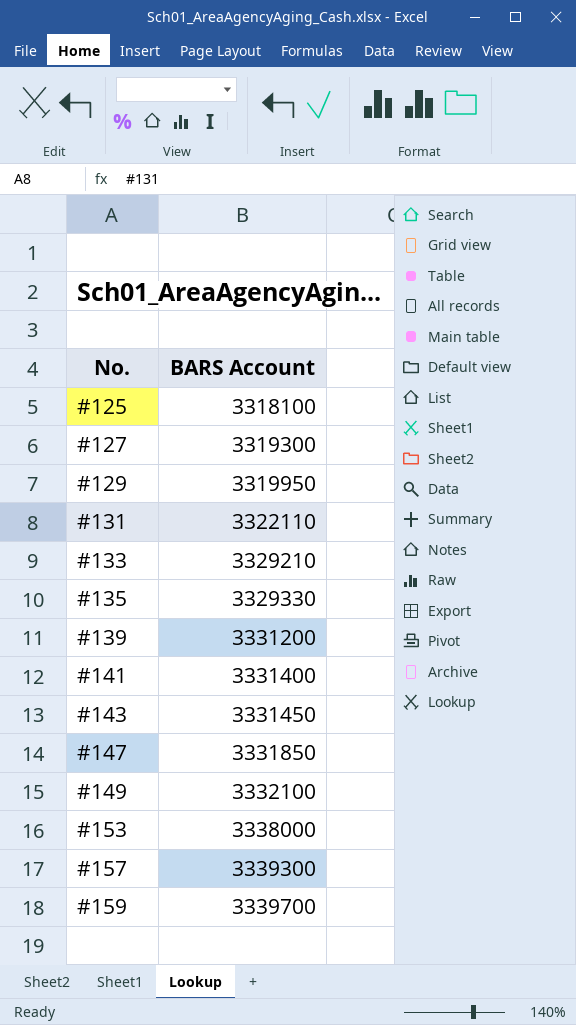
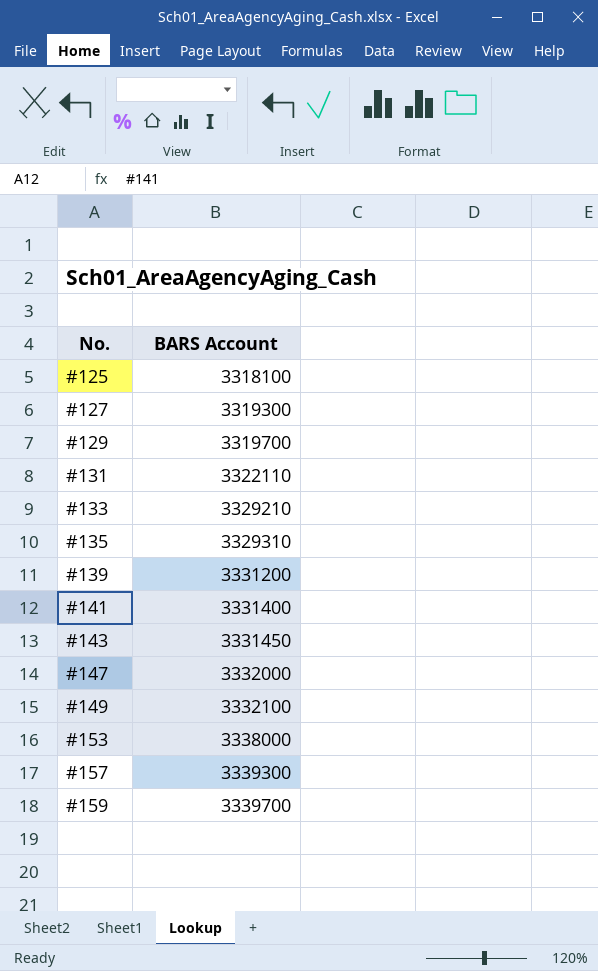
#129 | BARS Account: 3319950 -> 3319700
#135 | BARS Account: 3329330 -> 3329310
#147 | BARS Account: 3331850 -> 3332000

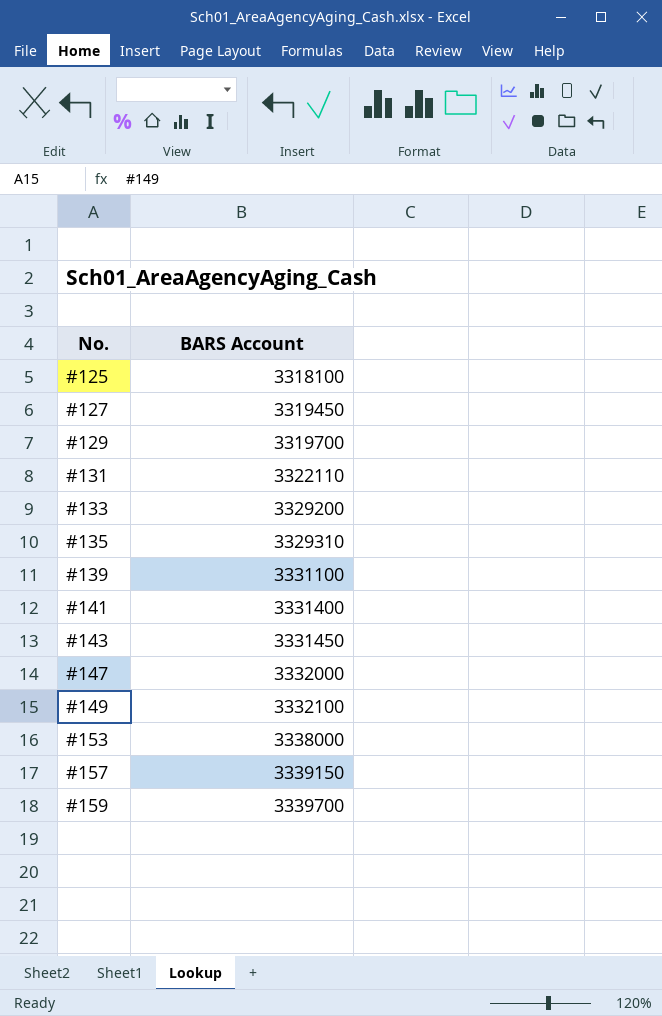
#127 | BARS Account: 3319300 -> 3319450
#133 | BARS Account: 3329210 -> 3329200
#139 | BARS Account: 3331200 -> 3331100
#157 | BARS Account: 3339300 -> 3339150

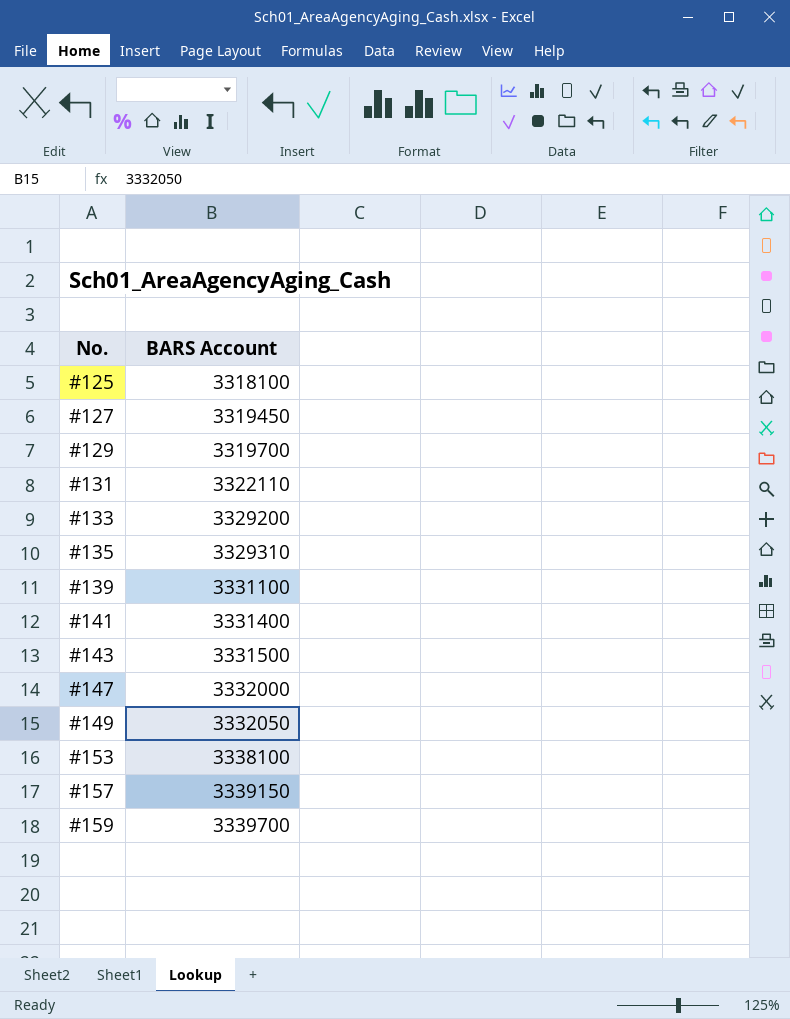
#143 | BARS Account: 3331450 -> 3331500
#149 | BARS Account: 3332100 -> 3332050
#153 | BARS Account: 3338000 -> 3338100

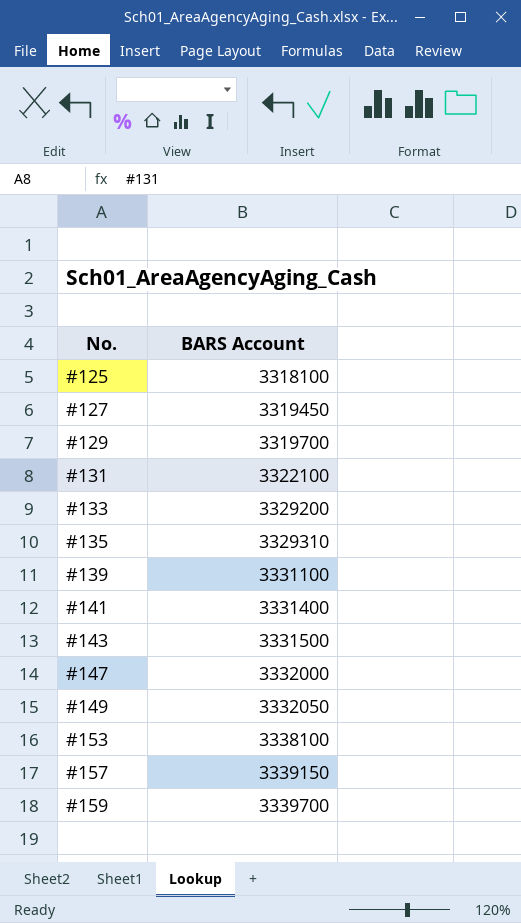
#131 | BARS Account: 3322110 -> 3322100

